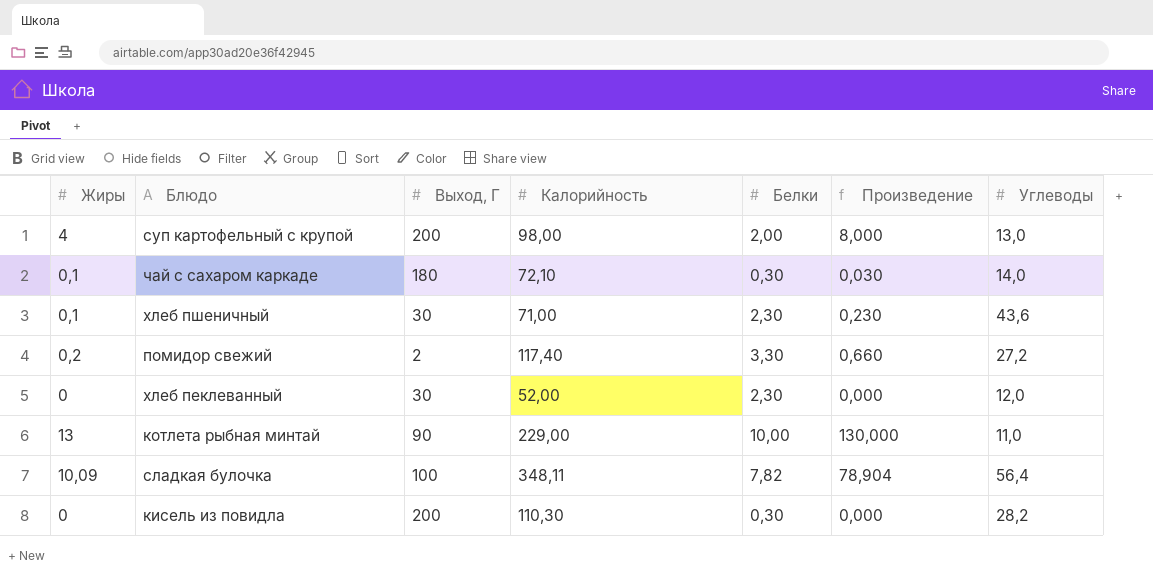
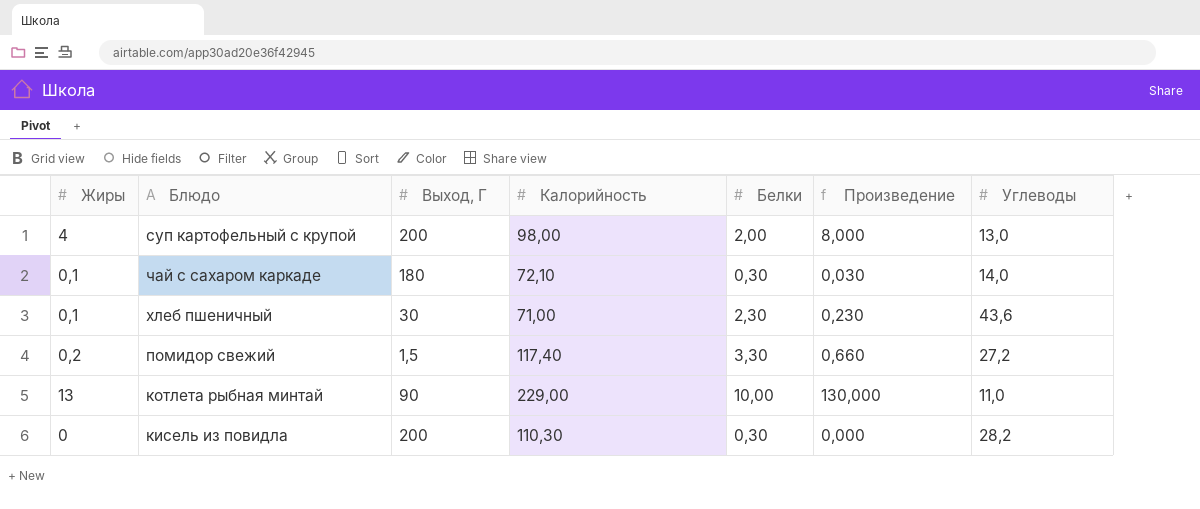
row хлеб пеклеванный: 0 | 30 | 52,00 | 2,30 | 0,000 | 12,0 -> none
row сладкая булочка: 10,09 | 100 | 348,11 | 7,82 | 78,904 | 56,4 -> none
помидор свежий | Выход, Г: 2 -> 1,5

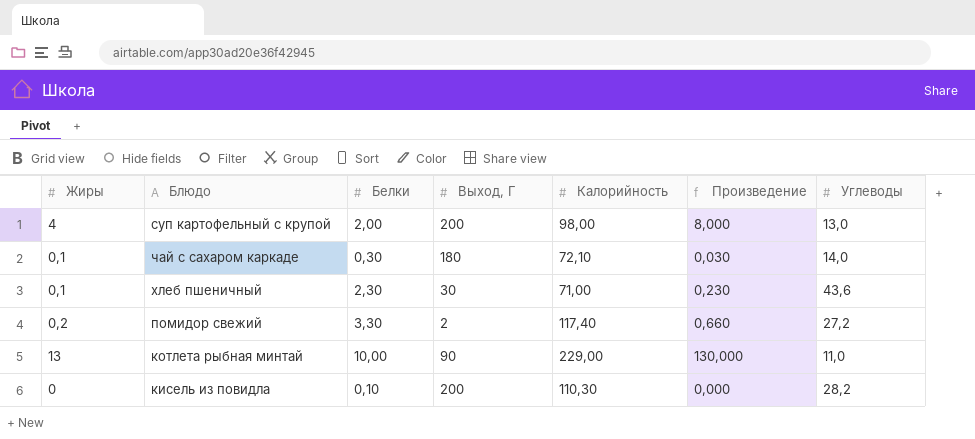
column Белки | position: 5 -> 3
помидор свежий | Выход, Г: 1,5 -> 2
кисель из повидла | Белки: 0,30 -> 0,10

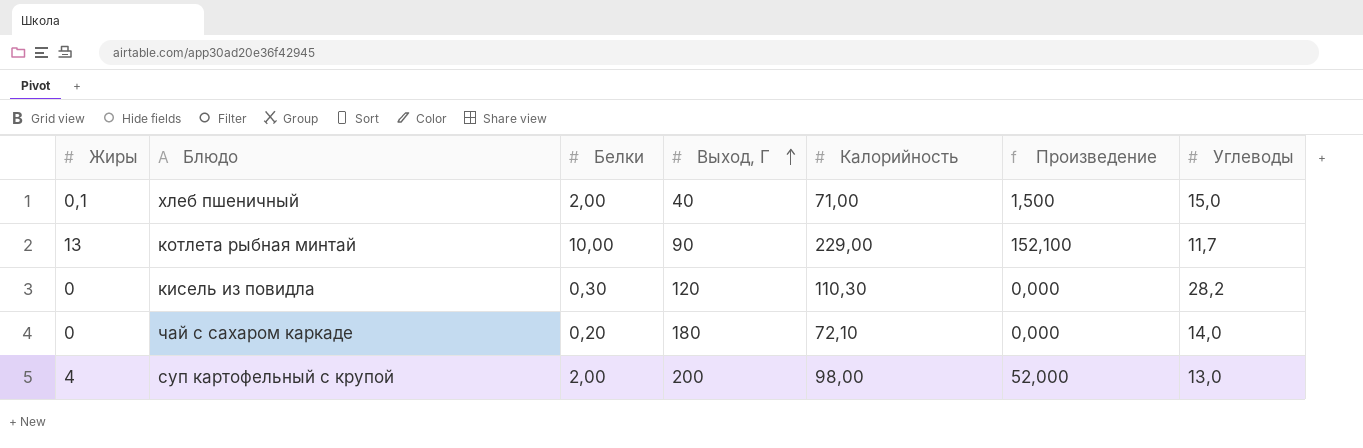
row order: none -> Выход, Г ascending
column Произведение | formula: [Жиры] * [Белки] -> [Жиры] * [Углеводы]
row помидор свежий: 0,2 | 3,30 | 2 | 117,40 | 0,660 | 27,2 -> none
хлеб пшеничный | Белки: 2,30 -> 2,00
хлеб пшеничный | Выход, Г: 30 -> 40
хлеб пшеничный | Углеводы: 43,6 -> 15,0
котлета рыбная минтай | Углеводы: 11,0 -> 11,7
кисель из повидла | Белки: 0,10 -> 0,30
кисель из повидла | Выход, Г: 200 -> 120
чай с сахаром каркаде | Жиры: 0,1 -> 0
чай с сахаром каркаде | Белки: 0,30 -> 0,20

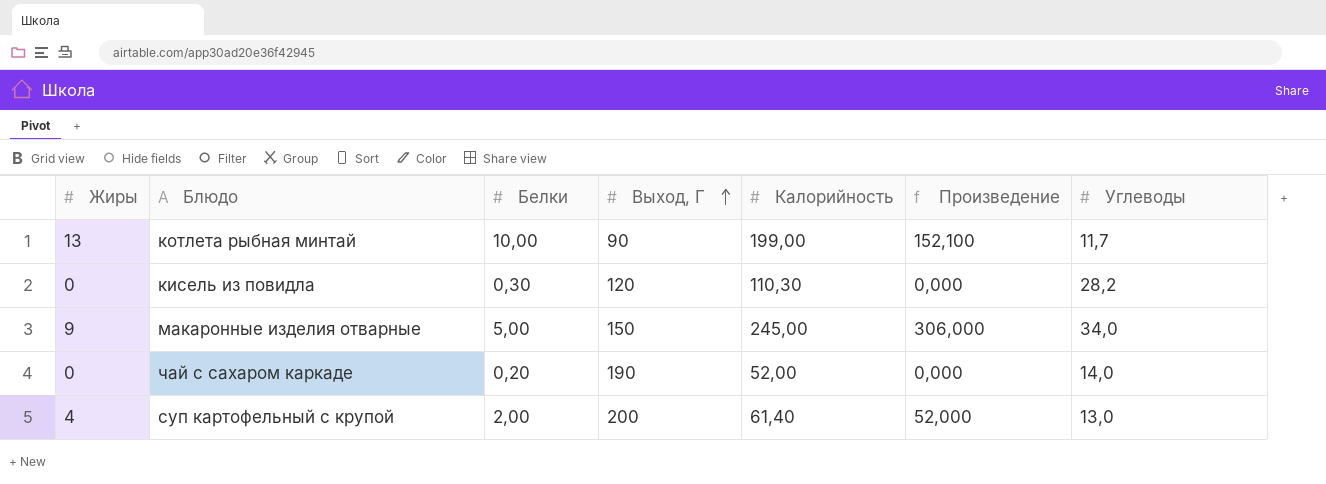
row хлеб пшеничный: 0,1 | 2,00 | 40 | 71,00 | 1,500 | 15,0 -> none
котлета рыбная минтай | Калорийность: 229,00 -> 199,00
row макаронные изделия отварные: none -> 9 | 5,00 | 150 | 245,00 | 306,000 | 34,0
чай с сахаром каркаде | Выход, Г: 180 -> 190
чай с сахаром каркаде | Калорийность: 72,10 -> 52,00
суп картофельный с крупой | Калорийность: 98,00 -> 61,40

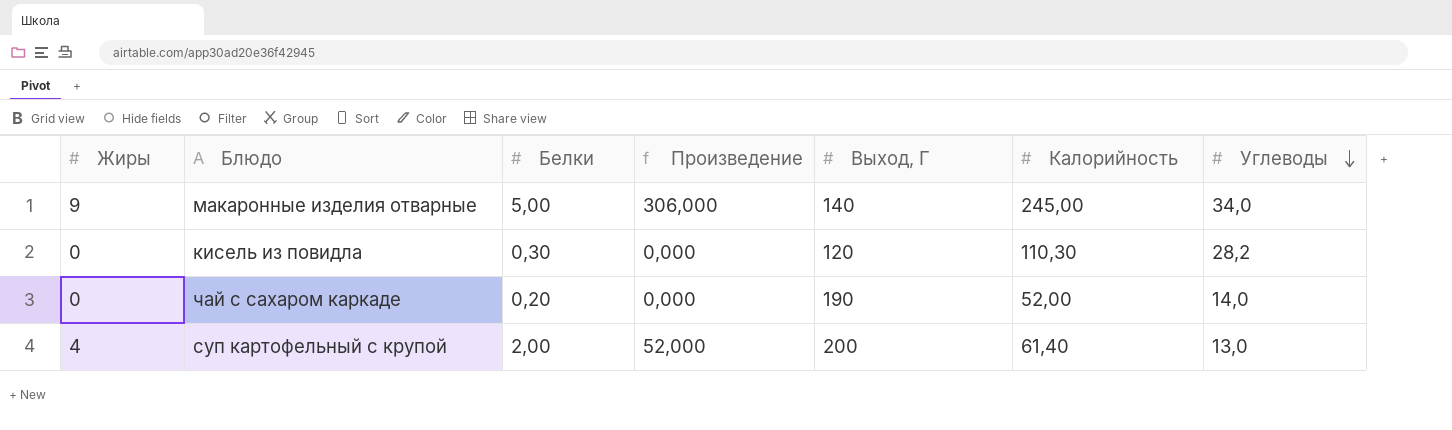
row order: Выход, Г ascending -> Углеводы descending
column Произведение | position: 6 -> 4
row котлета рыбная минтай: 13 | 10,00 | 90 | 199,00 | 152,100 | 11,7 -> none
макаронные изделия отварные | Выход, Г: 150 -> 140

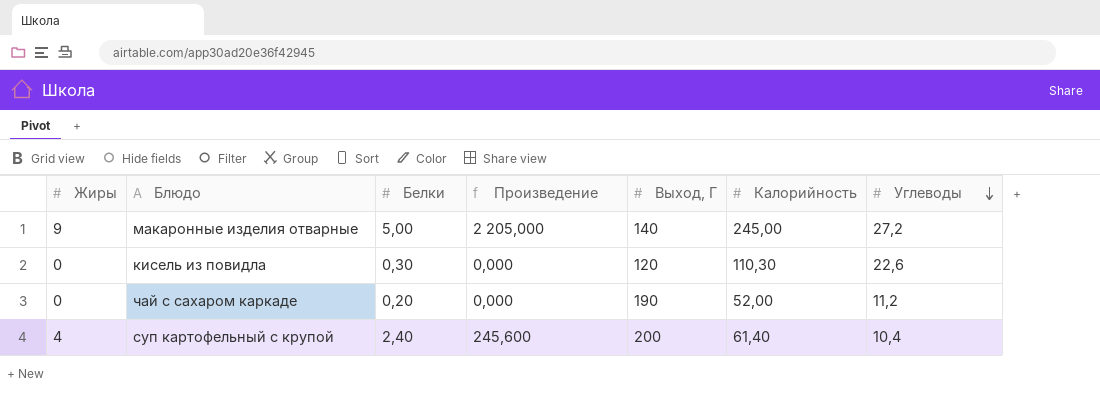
column Произведение | formula: [Жиры] * [Углеводы] -> [Жиры] * [Калорийность]
макаронные изделия отварные | Углеводы: 34,0 -> 27,2
кисель из повидла | Углеводы: 28,2 -> 22,6
чай с сахаром каркаде | Углеводы: 14,0 -> 11,2
суп картофельный с крупой | Белки: 2,00 -> 2,40
суп картофельный с крупой | Углеводы: 13,0 -> 10,4

